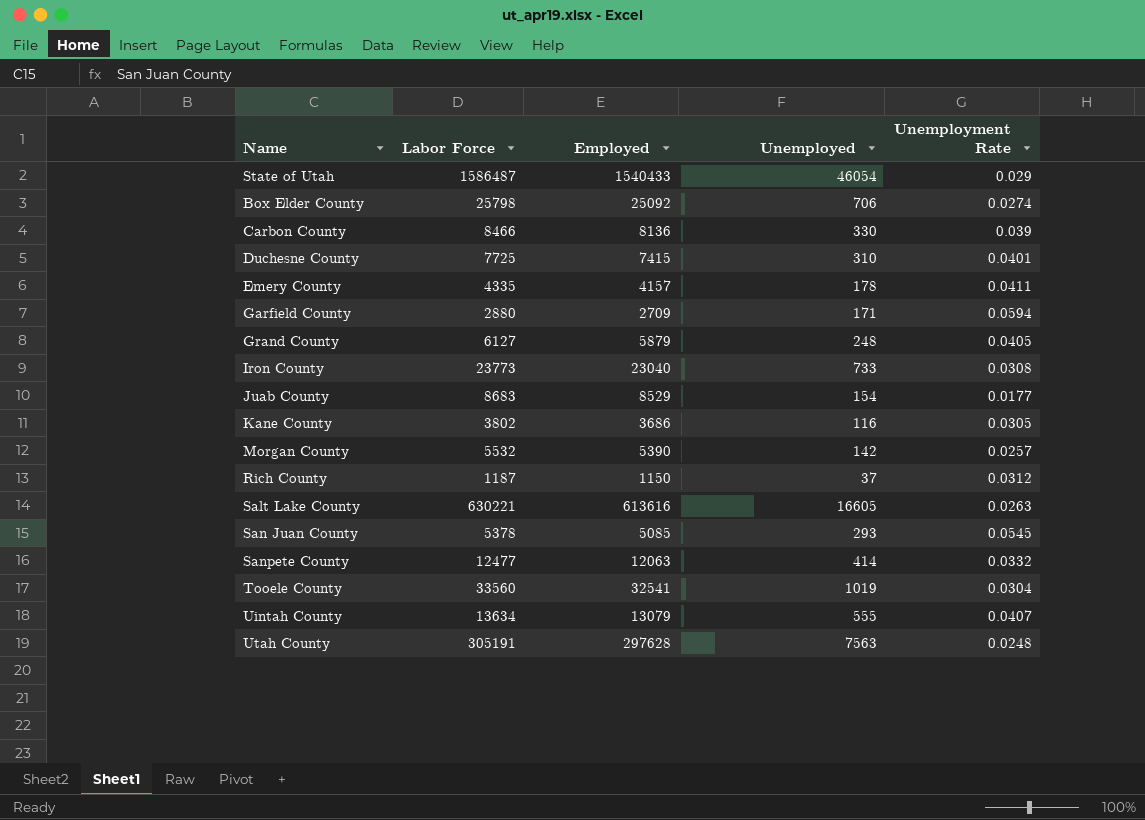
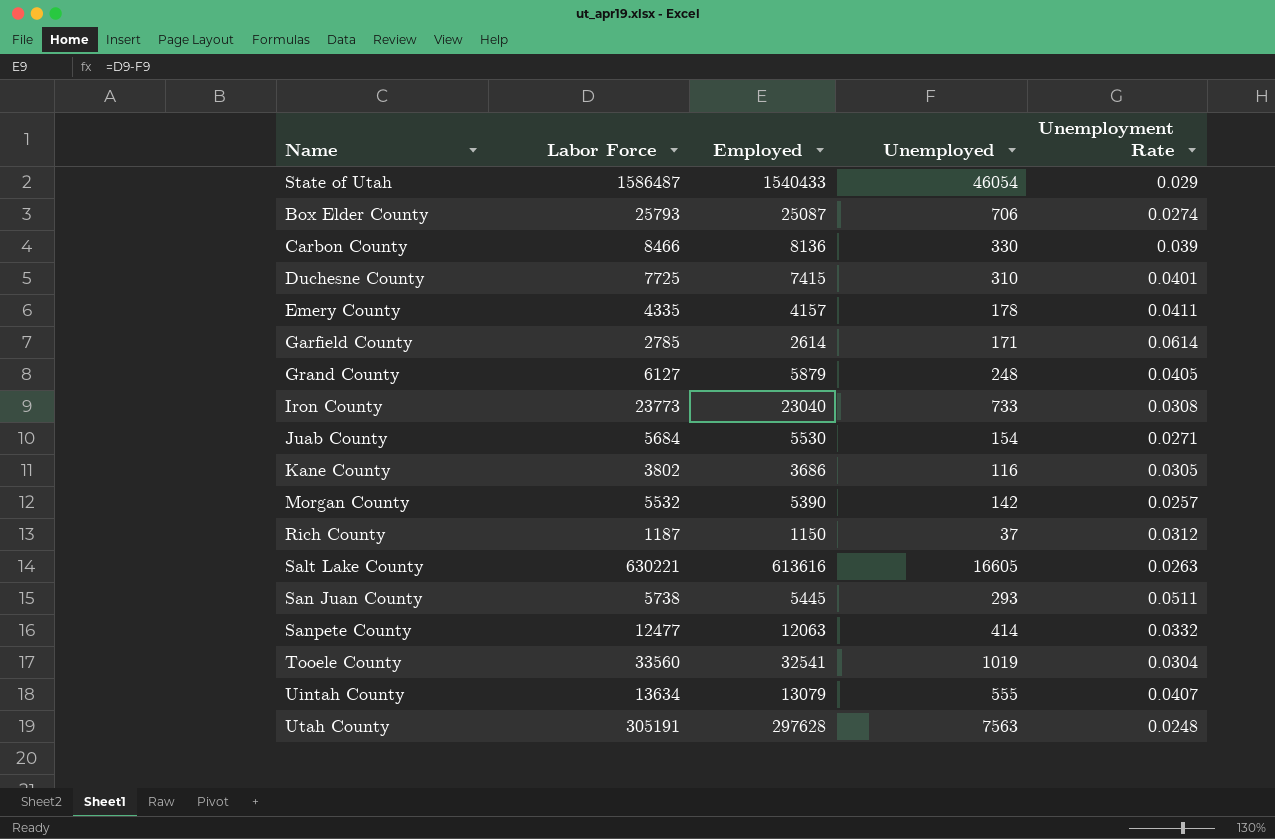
Box Elder County | Labor Force: 25798 -> 25793
Box Elder County | Employed: 25092 -> 25087
Garfield County | Labor Force: 2880 -> 2785
Garfield County | Employed: 2709 -> 2614
Garfield County | Unemployment Rate: 0.0594 -> 0.0614
Juab County | Labor Force: 8683 -> 5684
Juab County | Employed: 8529 -> 5530
Juab County | Unemployment Rate: 0.0177 -> 0.0271
San Juan County | Labor Force: 5378 -> 5738
San Juan County | Employed: 5085 -> 5445
San Juan County | Unemployment Rate: 0.0545 -> 0.0511

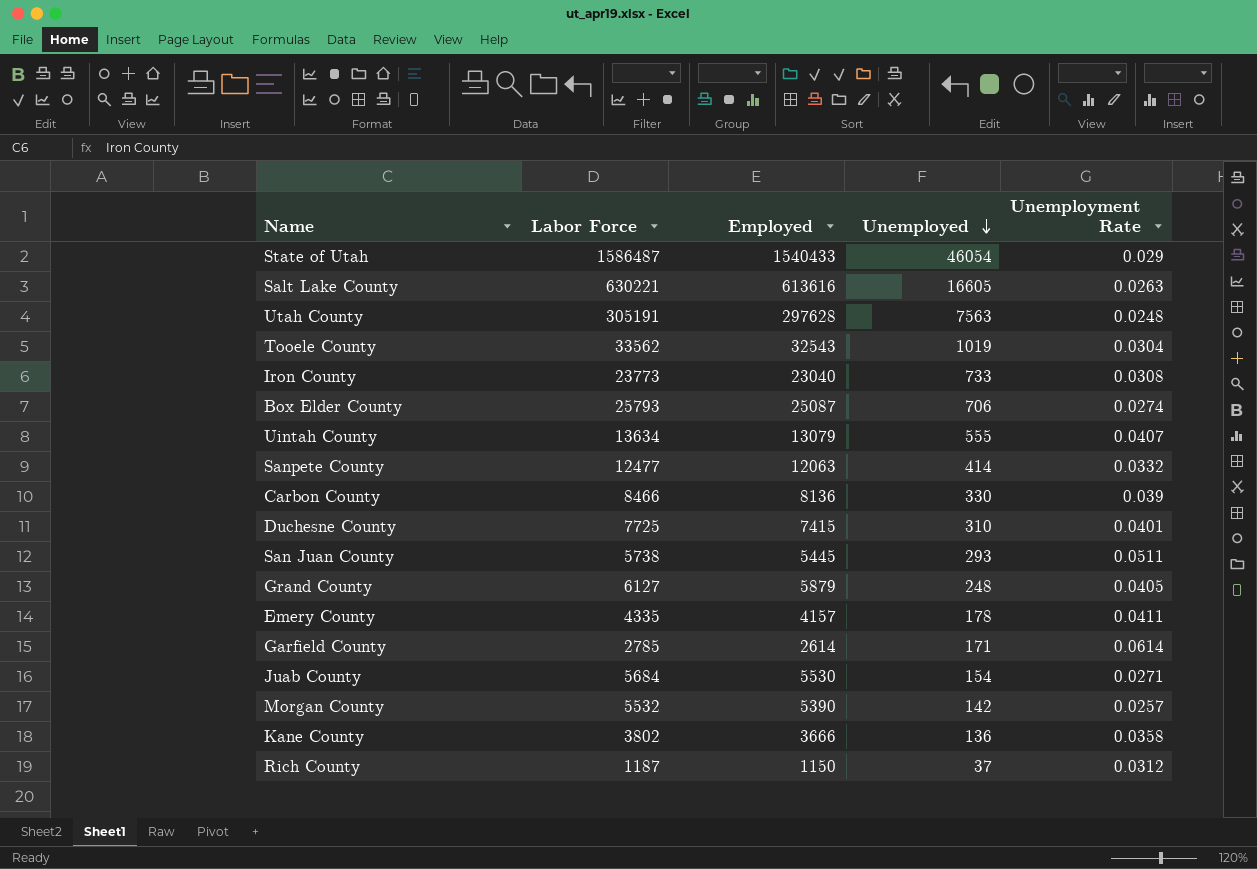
row order: none -> Unemployed descending
Tooele County | Labor Force: 33560 -> 33562
Tooele County | Employed: 32541 -> 32543
Kane County | Employed: 3686 -> 3666
Kane County | Unemployed: 116 -> 136
Kane County | Unemployment Rate: 0.0305 -> 0.0358

